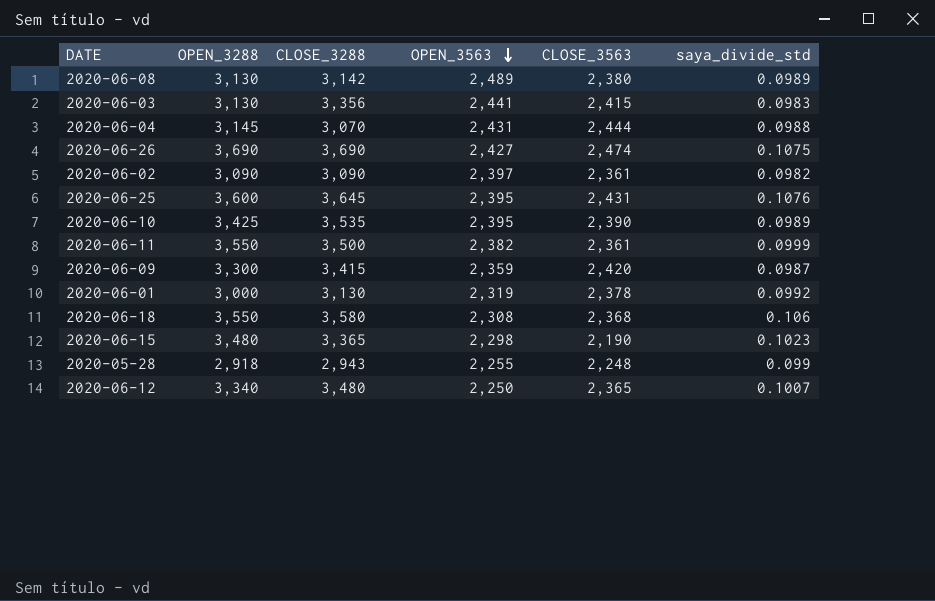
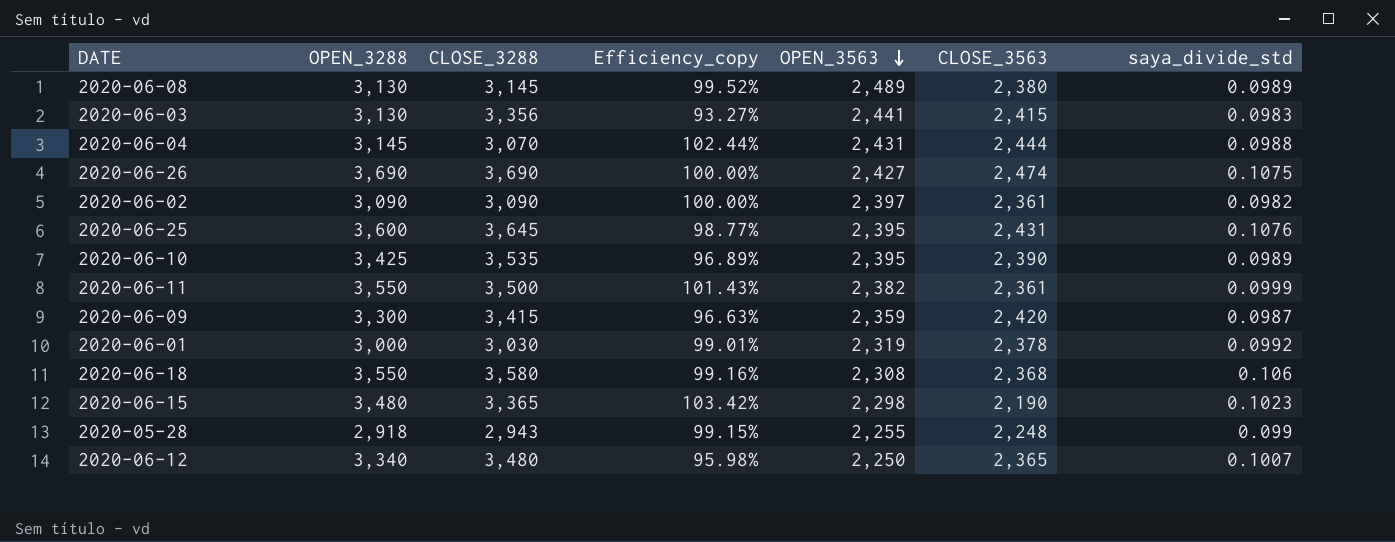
column Efficiency_copy | formula: none -> [OPEN_3288] / [CLOSE_3288]
2020-06-08 | CLOSE_3288: 3,142 -> 3,145
2020-06-01 | CLOSE_3288: 3,130 -> 3,030

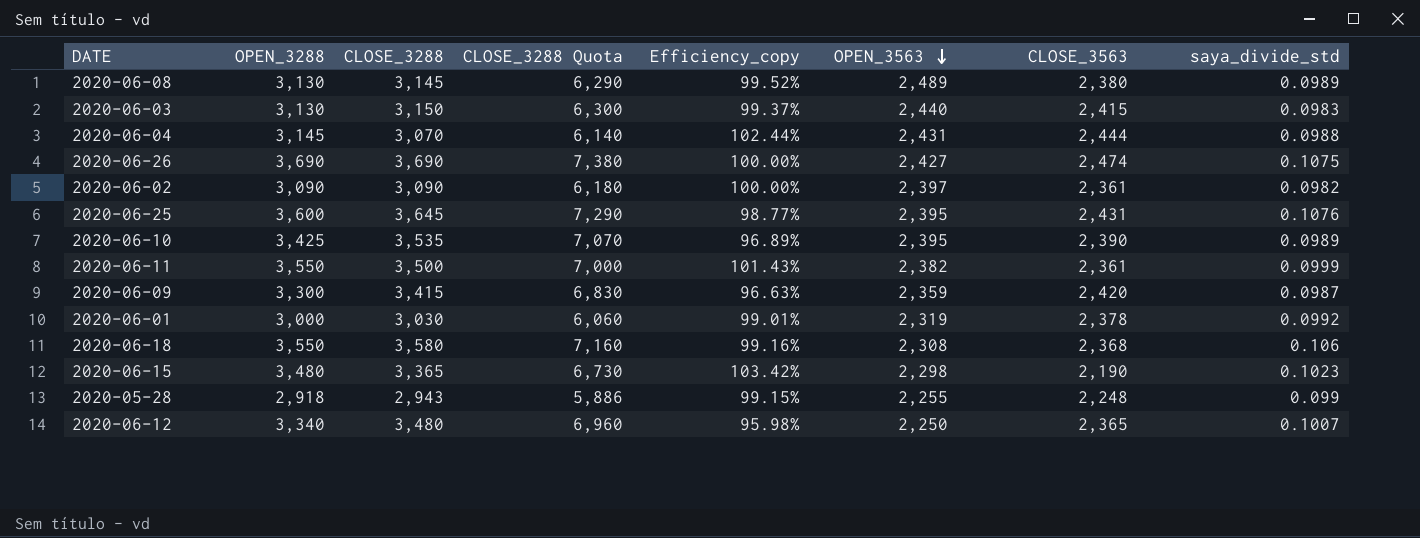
column CLOSE_3288 Quota | formula: none -> [CLOSE_3288] * 2
2020-06-03 | CLOSE_3288: 3,356 -> 3,150
2020-06-03 | Efficiency_copy: 93.27% -> 99.37%
2020-06-03 | OPEN_3563: 2,441 -> 2,440

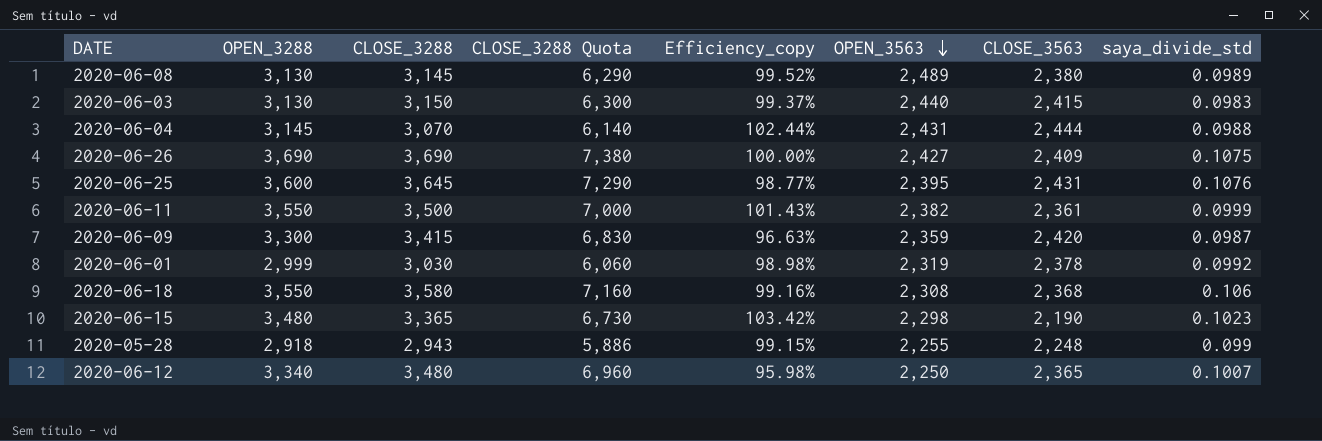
row 2020-06-02: 3,090 | 3,090 | 6,180 | 100.00% | 2,397 | 2,361 | 0.0982 -> none
row 2020-06-10: 3,425 | 3,535 | 7,070 | 96.89% | 2,395 | 2,390 | 0.0989 -> none
2020-06-26 | CLOSE_3563: 2,474 -> 2,409
2020-06-01 | OPEN_3288: 3,000 -> 2,999
2020-06-01 | Efficiency_copy: 99.01% -> 98.98%

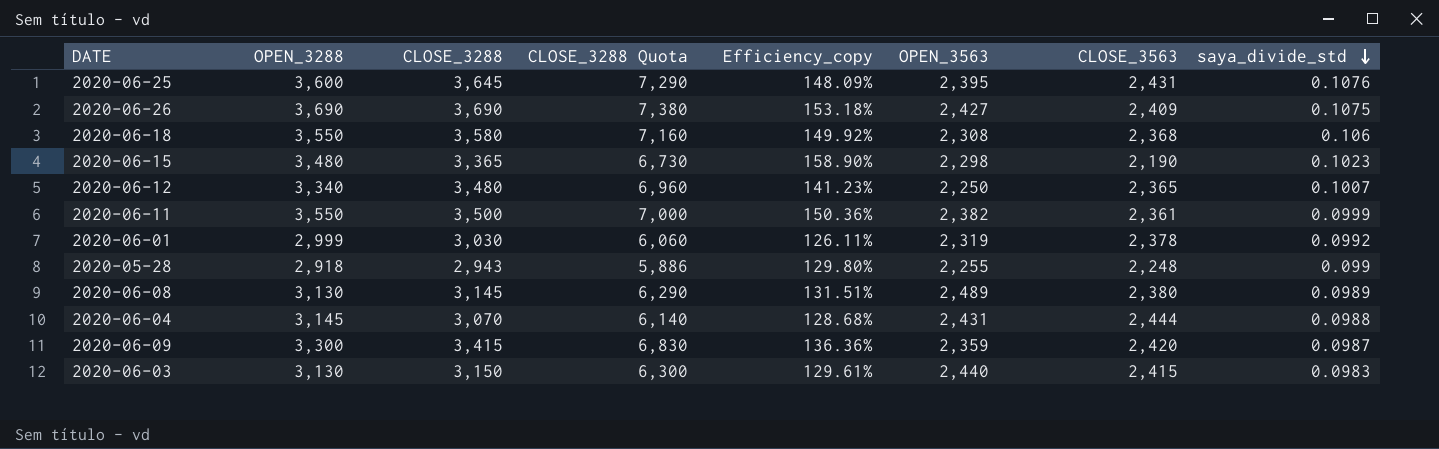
row order: OPEN_3563 descending -> saya_divide_std descending
column Efficiency_copy | formula: [OPEN_3288] / [CLOSE_3288] -> [OPEN_3288] / [CLOSE_3563]

